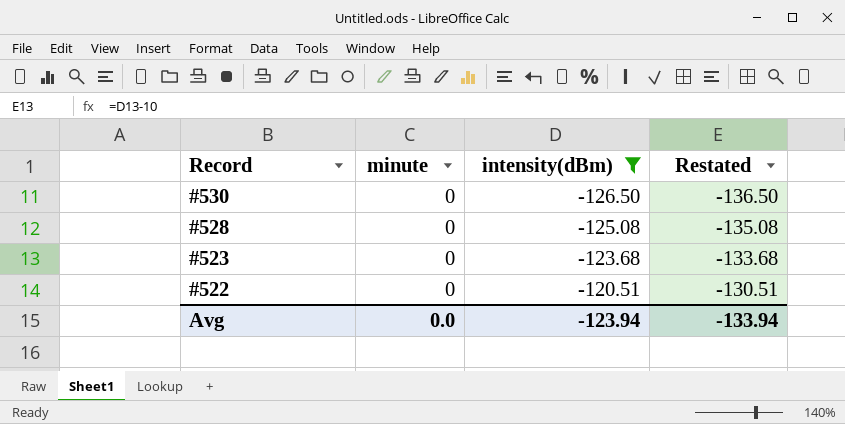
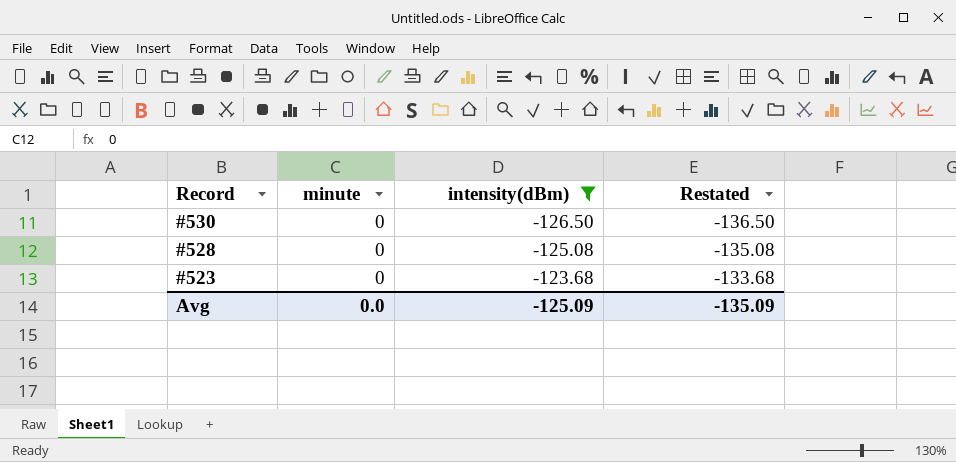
row #522: 0 | -120.51 | -130.51 -> none
Avg | intensity(dBm): -123.94 -> -125.09
Avg | Restated: -133.94 -> -135.09

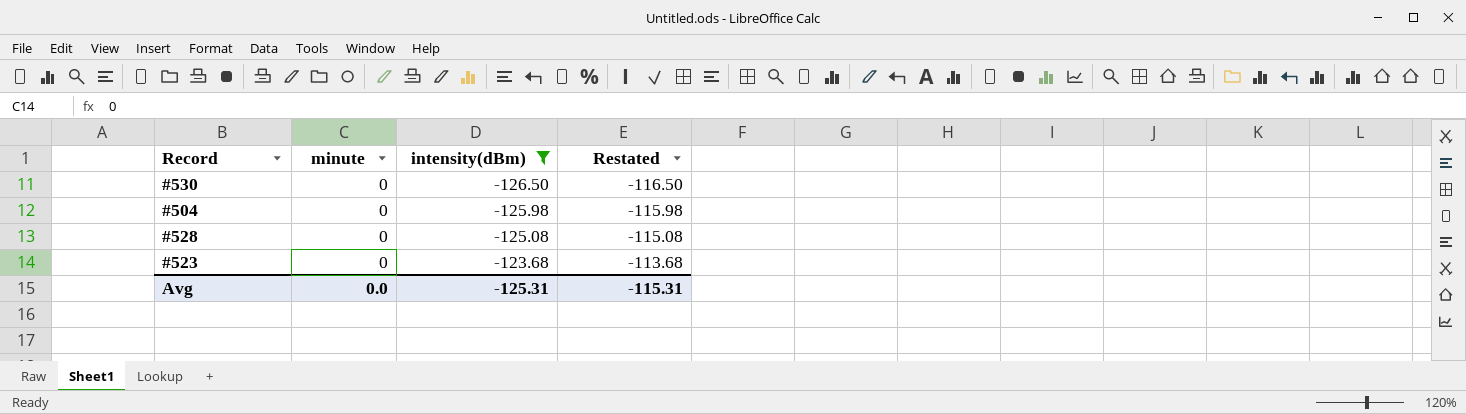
column Restated | formula: [intensity(dBm)] - 10 -> [intensity(dBm)] + 10
row #504: none -> 0 | -125.98 | -115.98
Avg | intensity(dBm): -125.09 -> -125.31
Avg | Restated: -135.09 -> -115.31

